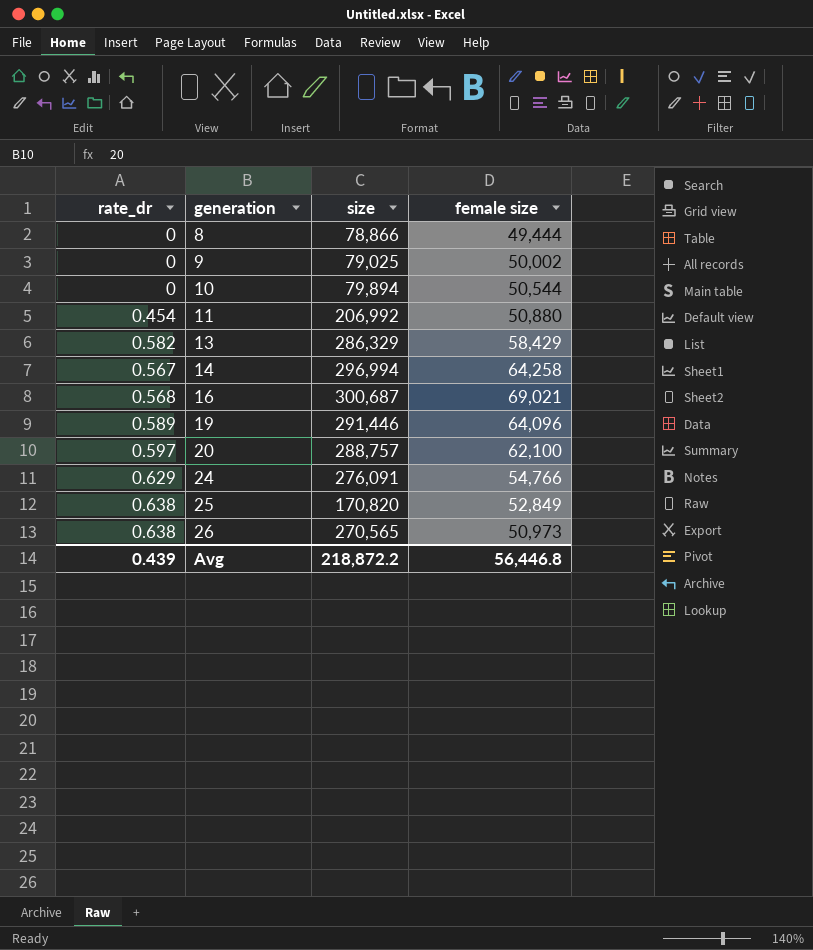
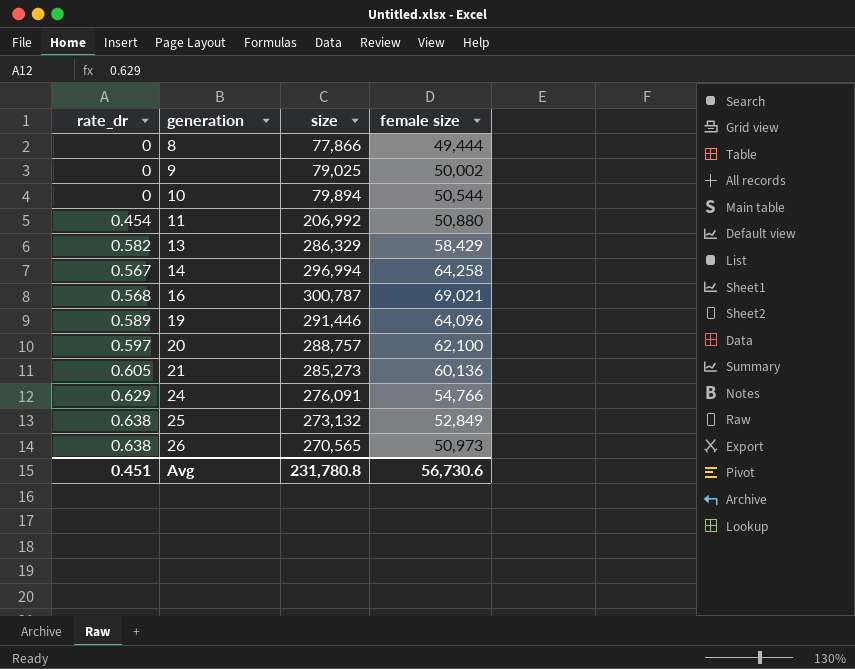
8 | size: 78,866 -> 77,866
16 | size: 300,687 -> 300,787
row 21: none -> 0.605 | 285,273 | 60,136
25 | size: 170,820 -> 273,132
Avg | rate_dr: 0.439 -> 0.451
Avg | size: 218,872.2 -> 231,780.8
Avg | female size: 56,446.8 -> 56,730.6

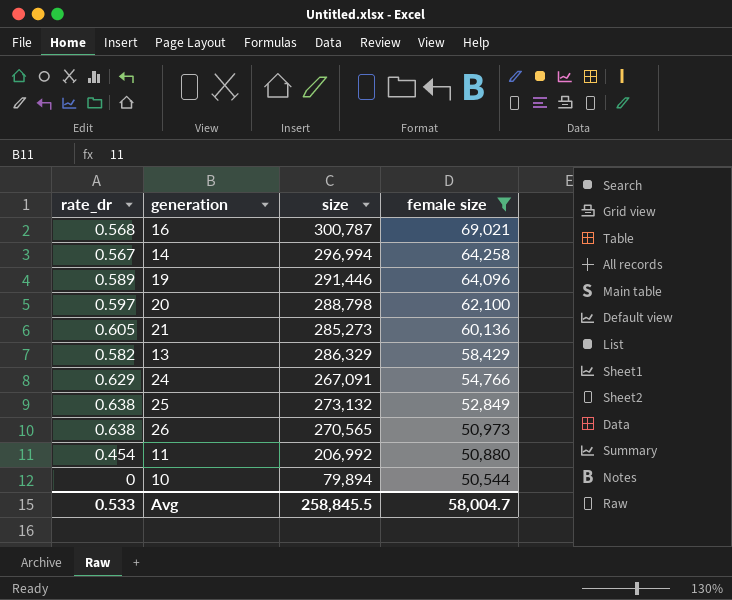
filter: none -> female size >= 50,544
row order: generation ascending -> female size descending
20 | size: 288,757 -> 288,798
24 | size: 276,091 -> 267,091
Avg | rate_dr: 0.451 -> 0.533
Avg | size: 231,780.8 -> 258,845.5
Avg | female size: 56,730.6 -> 58,004.7

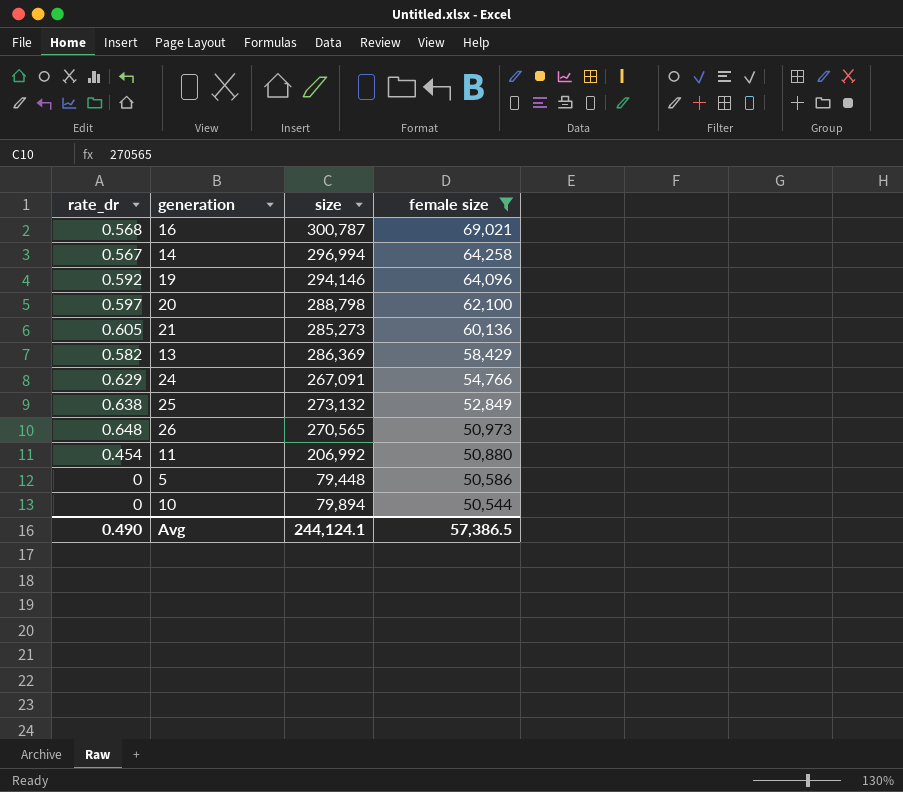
19 | rate_dr: 0.589 -> 0.592
19 | size: 291,446 -> 294,146
13 | size: 286,329 -> 286,369
26 | rate_dr: 0.638 -> 0.648
row 5: none -> 0 | 79,448 | 50,586
Avg | rate_dr: 0.533 -> 0.490
Avg | size: 258,845.5 -> 244,124.1
Avg | female size: 58,004.7 -> 57,386.5

